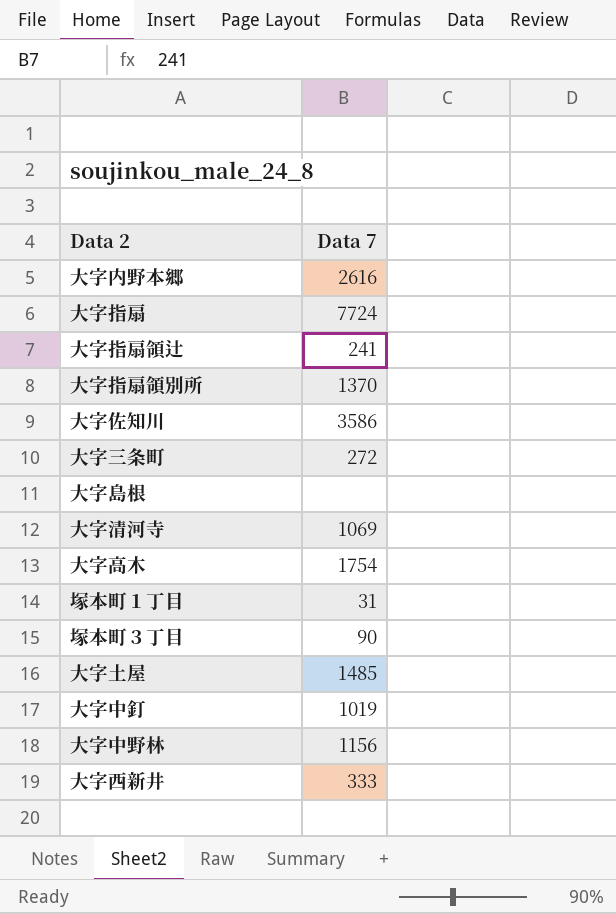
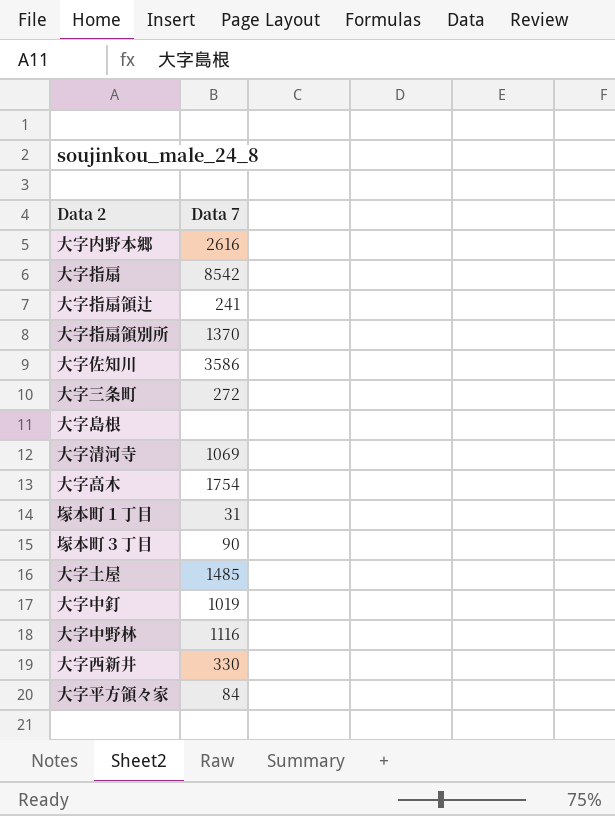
大字指扇 | Data 7: 7724 -> 8542
大字中野林 | Data 7: 1156 -> 1116
大字西新井 | Data 7: 333 -> 330
row 大字平方領々家: none -> 84

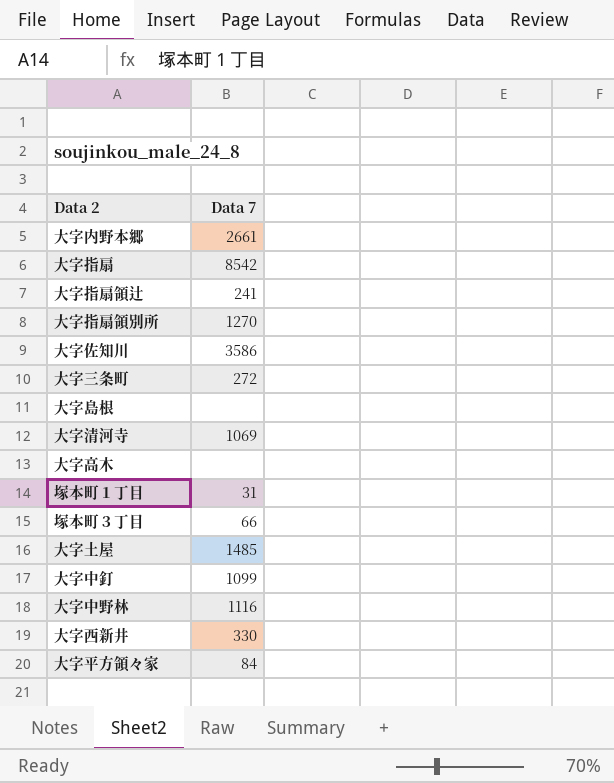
大字内野本郷 | Data 7: 2616 -> 2661
大字指扇領別所 | Data 7: 1370 -> 1270
大字高木 | Data 7: 1754 -> none
塚本町３丁目 | Data 7: 90 -> 66
大字中釘 | Data 7: 1019 -> 1099

